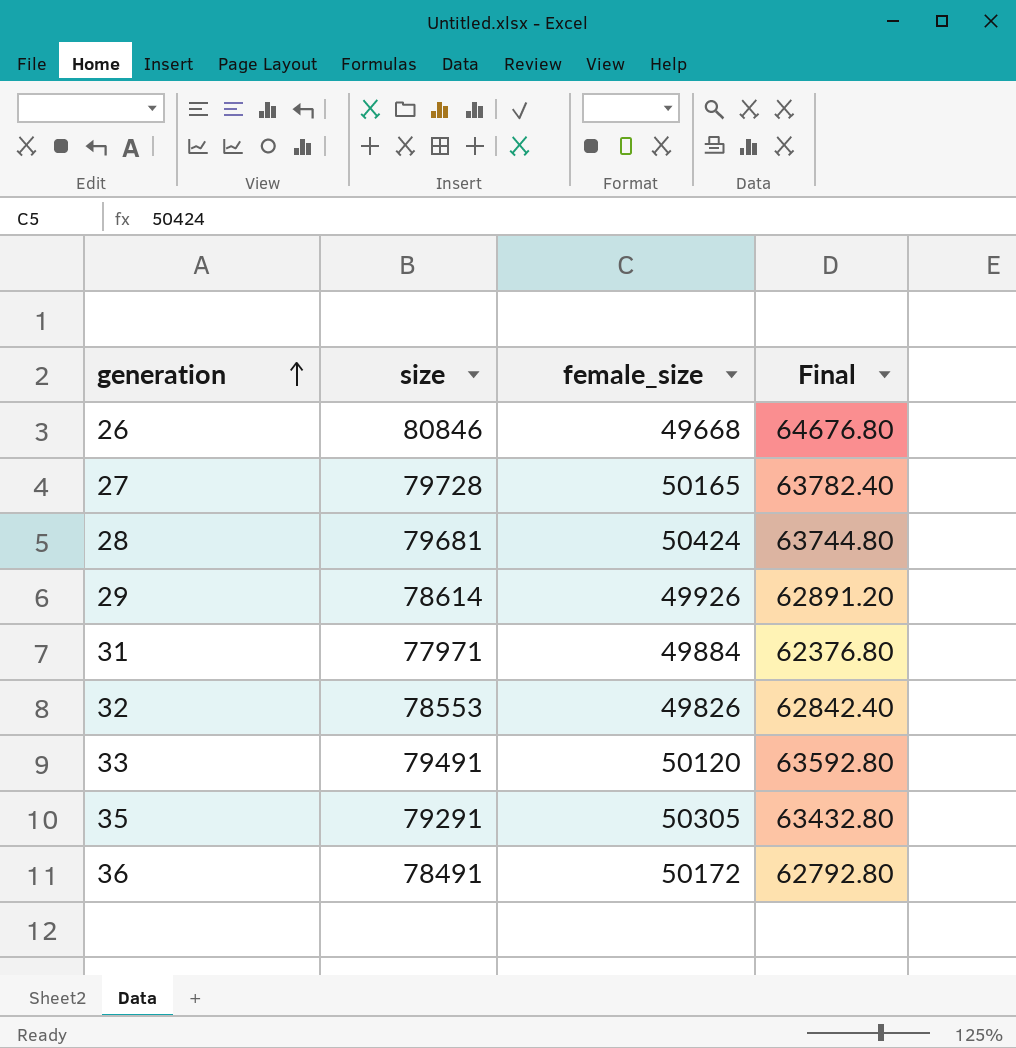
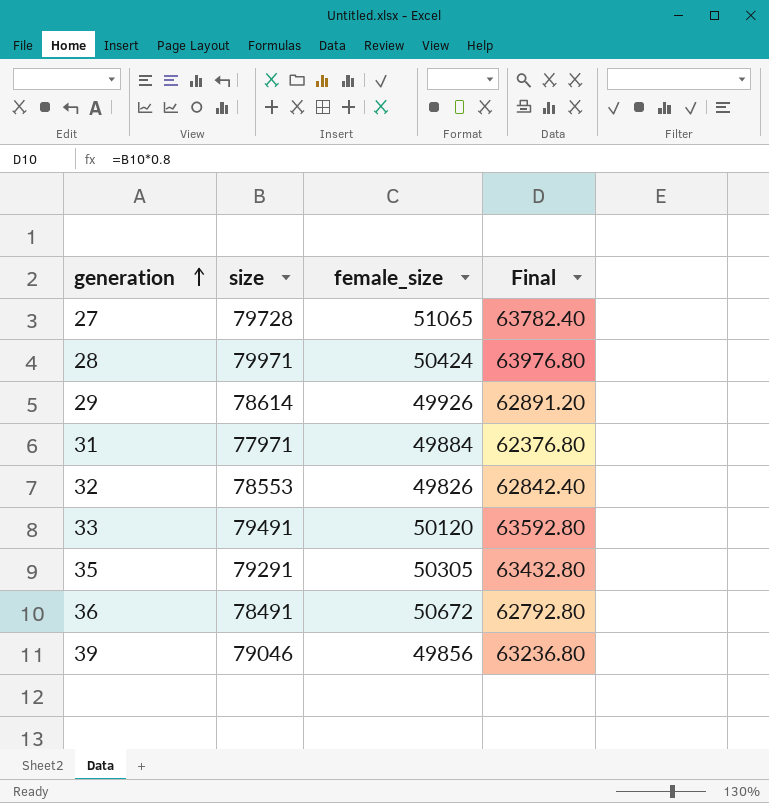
row 26: 80846 | 49668 | 64676.80 -> none
27 | female_size: 50165 -> 51065
28 | size: 79681 -> 79971
28 | Final: 63744.80 -> 63976.80
36 | female_size: 50172 -> 50672
row 39: none -> 79046 | 49856 | 63236.80

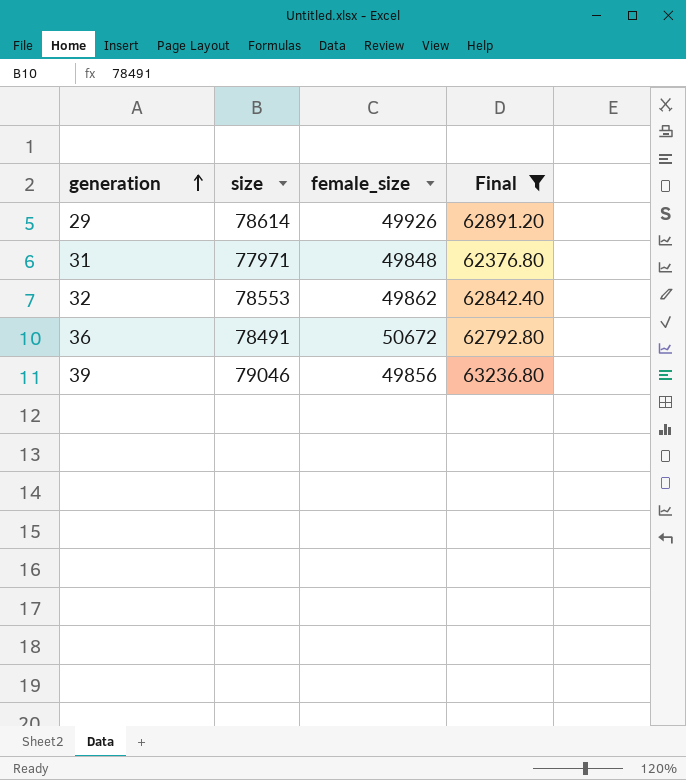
filter: none -> Final <= 63236.80
31 | female_size: 49884 -> 49848
32 | female_size: 49826 -> 49862

